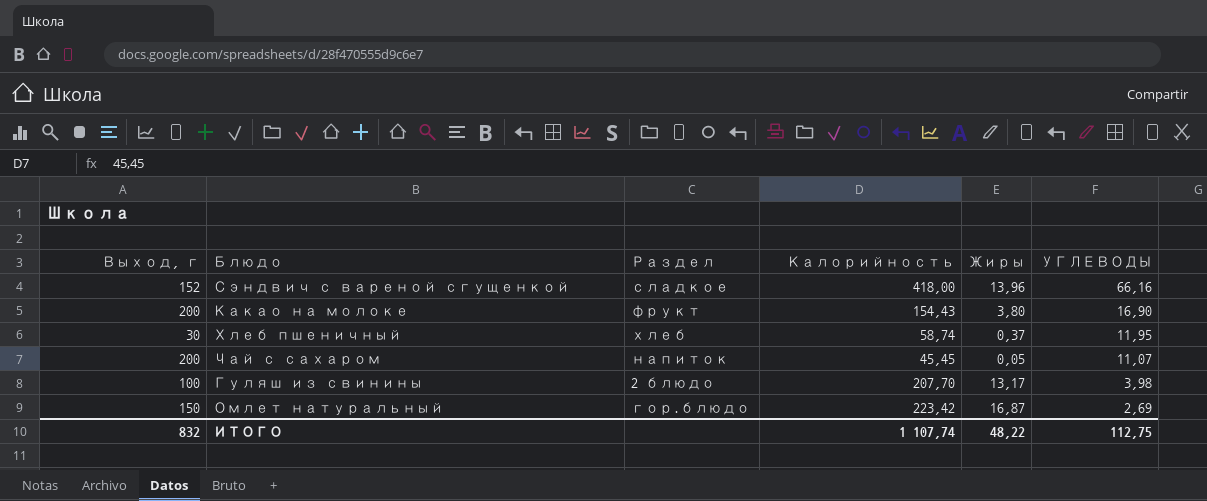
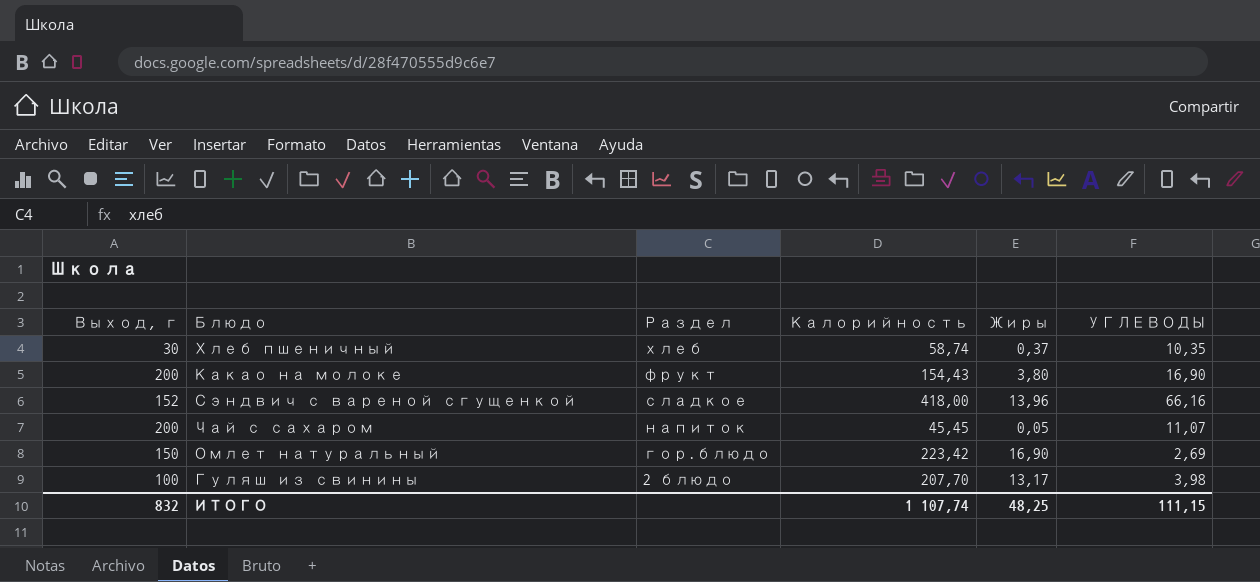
row order: УГЛЕВОДЫ descending -> Раздел descending
Хлеб пшеничный | УГЛЕВОДЫ: 11,95 -> 10,35
Омлет натуральный | Жиры: 16,87 -> 16,90
ИТОГО | Жиры: 48,22 -> 48,25
ИТОГО | УГЛЕВОДЫ: 112,75 -> 111,15

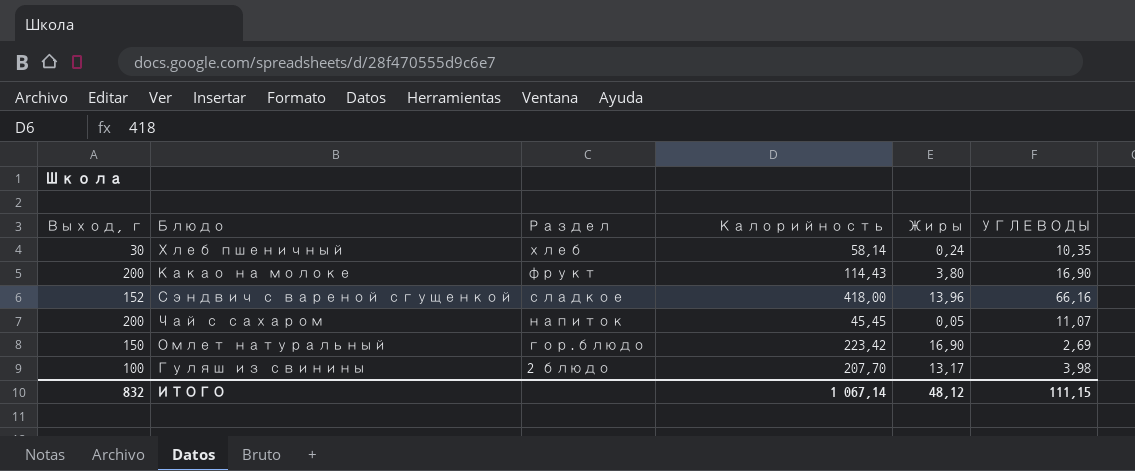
Хлеб пшеничный | Калорийность: 58,74 -> 58,14
Хлеб пшеничный | Жиры: 0,37 -> 0,24
Какао на молоке | Калорийность: 154,43 -> 114,43
ИТОГО | Калорийность: 1 107,74 -> 1 067,14
ИТОГО | Жиры: 48,25 -> 48,12

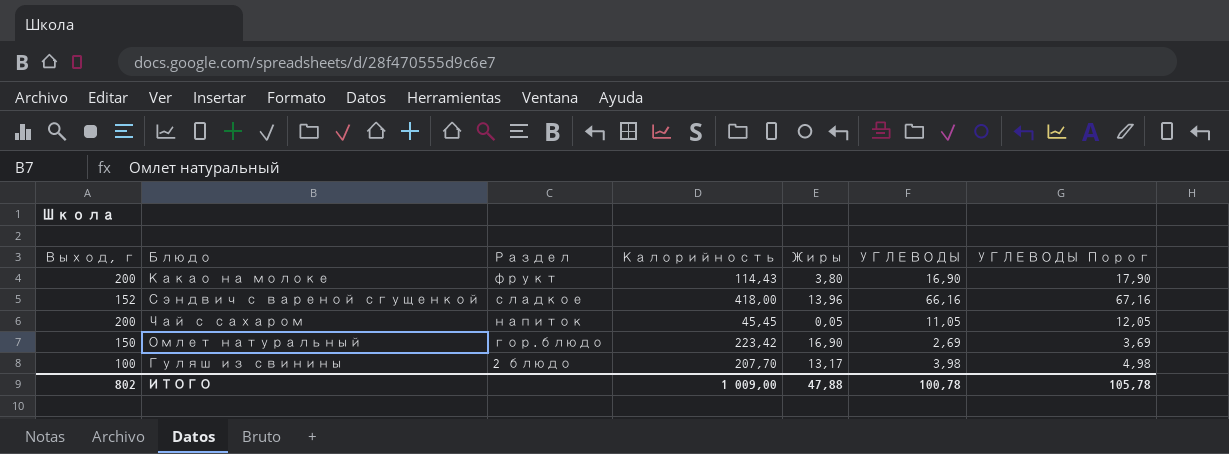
column УГЛЕВОДЫ Порог | formula: none -> [УГЛЕВОДЫ] + 1
row Хлеб пшеничный: 30 | хлеб | 58,14 | 0,24 | 10,35 -> none
Чай с сахаром | УГЛЕВОДЫ: 11,07 -> 11,05
ИТОГО | Выход, г: 832 -> 802
ИТОГО | Калорийность: 1 067,14 -> 1 009,00
ИТОГО | Жиры: 48,12 -> 47,88
ИТОГО | УГЛЕВОДЫ: 111,15 -> 100,78

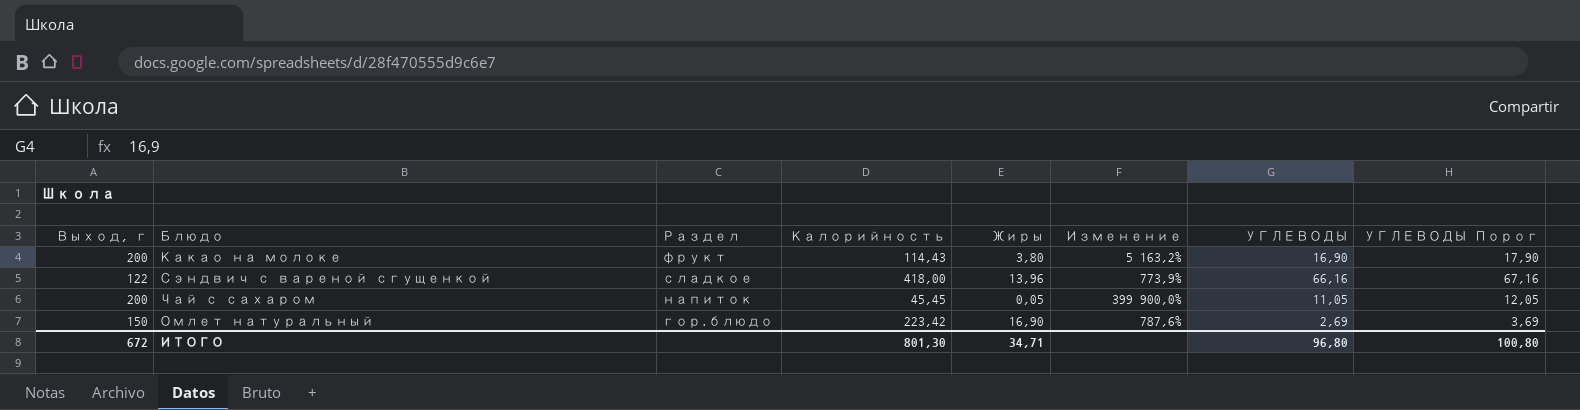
column Изменение | formula: none -> ([Выход, г] - [Жиры]) / [Жиры]
row Гуляш из свинины: 100 | 2 блюдо | 207,70 | 13,17 | 3,98 | 4,98 -> none
Сэндвич с вареной сгущенкой | Выход, г: 152 -> 122
ИТОГО | Выход, г: 802 -> 672
ИТОГО | Калорийность: 1 009,00 -> 801,30
ИТОГО | Жиры: 47,88 -> 34,71
ИТОГО | УГЛЕВОДЫ: 100,78 -> 96,80
ИТОГО | УГЛЕВОДЫ Порог: 105,78 -> 100,80

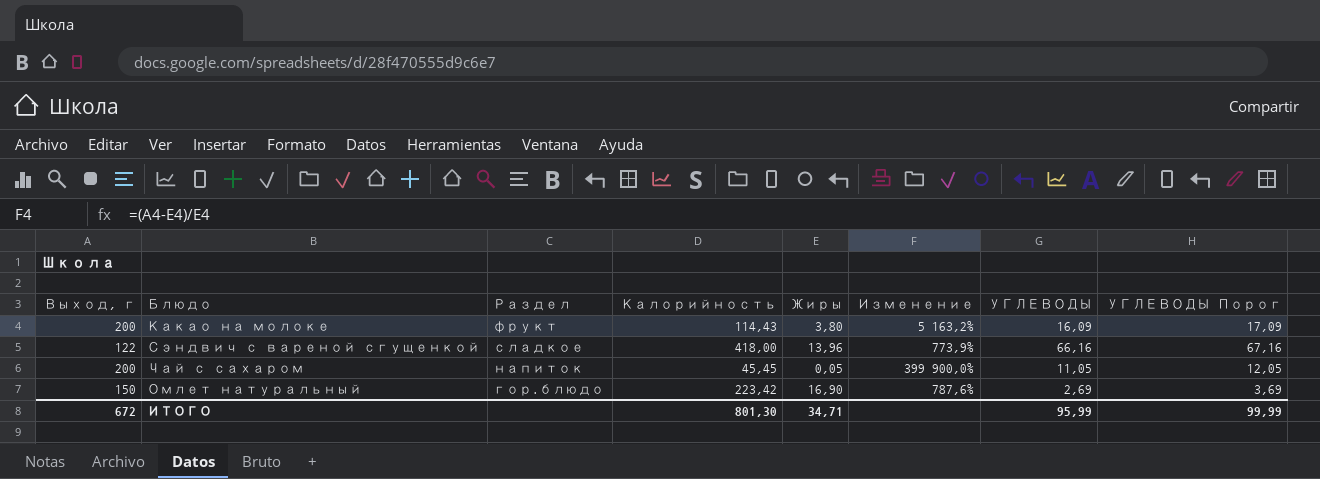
Какао на молоке | УГЛЕВОДЫ: 16,90 -> 16,09
Какао на молоке | УГЛЕВОДЫ Порог: 17,90 -> 17,09
ИТОГО | УГЛЕВОДЫ: 96,80 -> 95,99
ИТОГО | УГЛЕВОДЫ Порог: 100,80 -> 99,99

